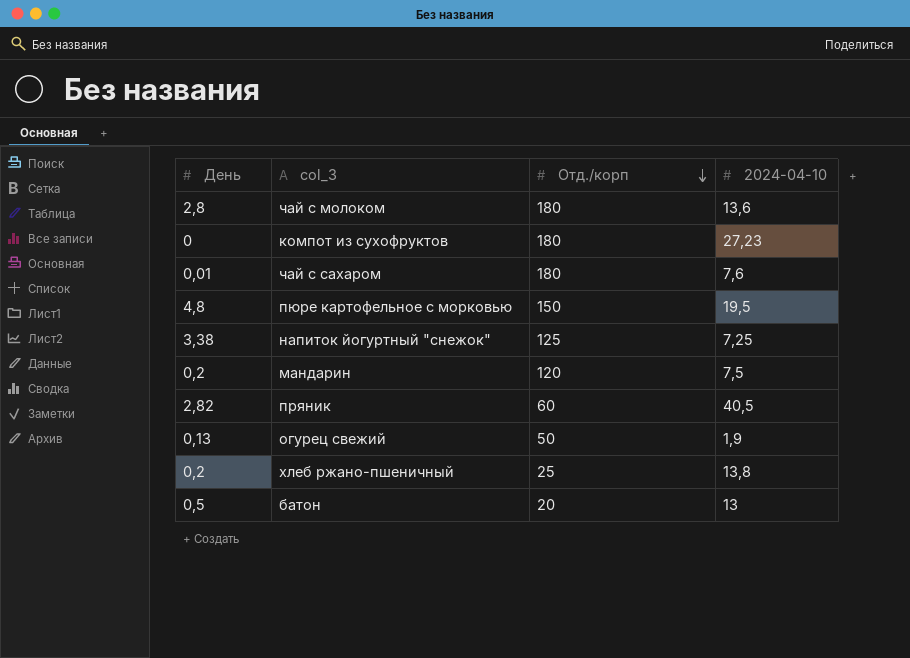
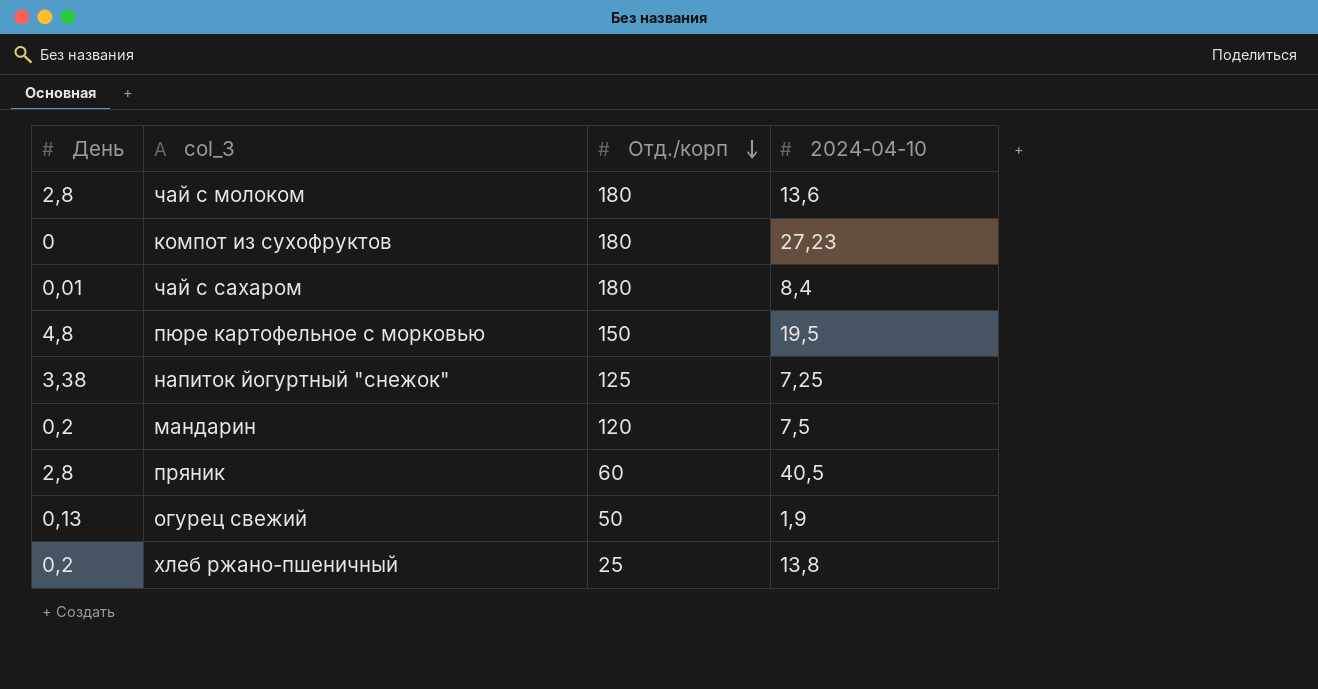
row батон: 0,5 | 20 | 13 -> none
чай с сахаром | 2024-04-10: 7,6 -> 8,4
пряник | День: 2,82 -> 2,8

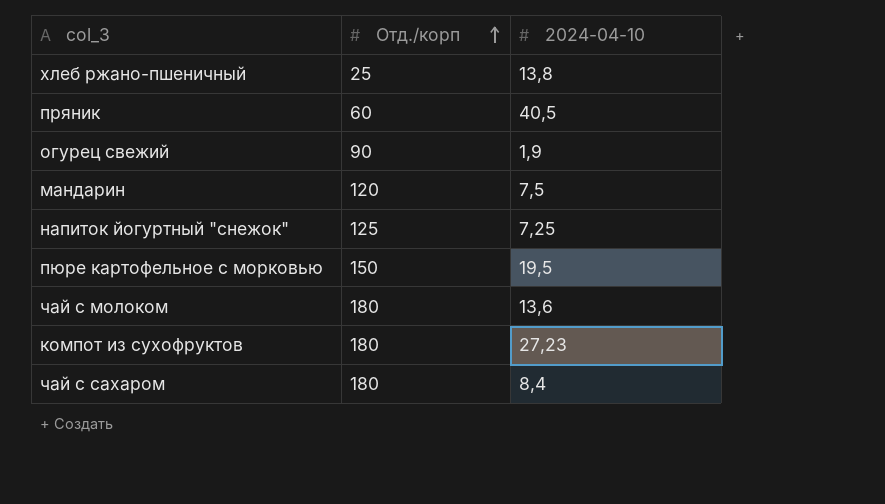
row order: Отд./корп descending -> Отд./корп ascending
column День | position: 1 -> none
огурец свежий | Отд./корп: 50 -> 90

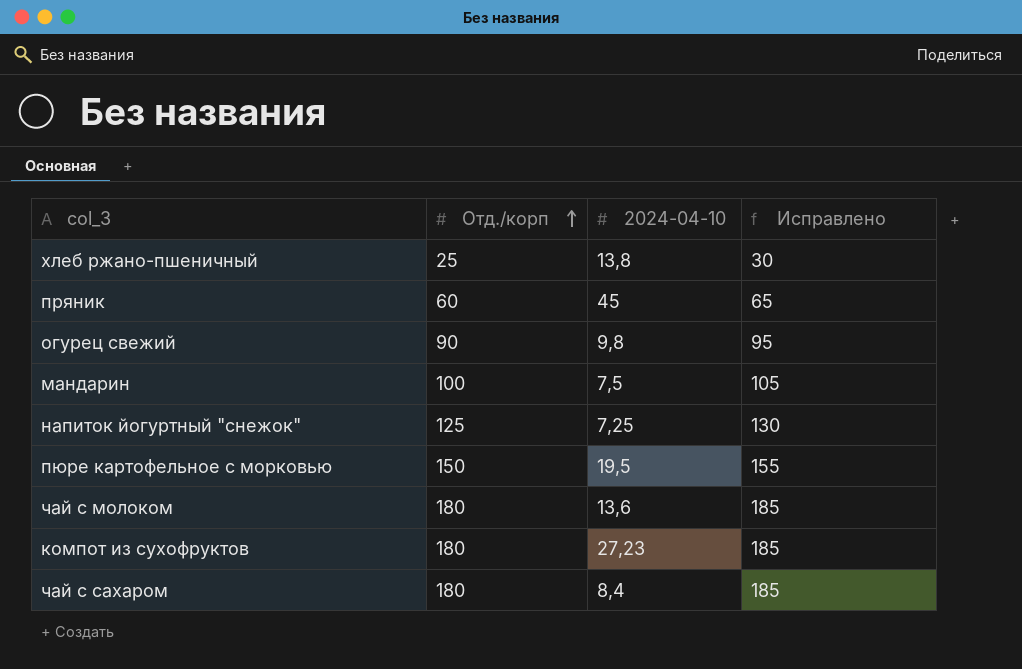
column Исправлено | formula: none -> [Отд./корп] + 5
пряник | 2024-04-10: 40,5 -> 45
огурец свежий | 2024-04-10: 1,9 -> 9,8
мандарин | Отд./корп: 120 -> 100

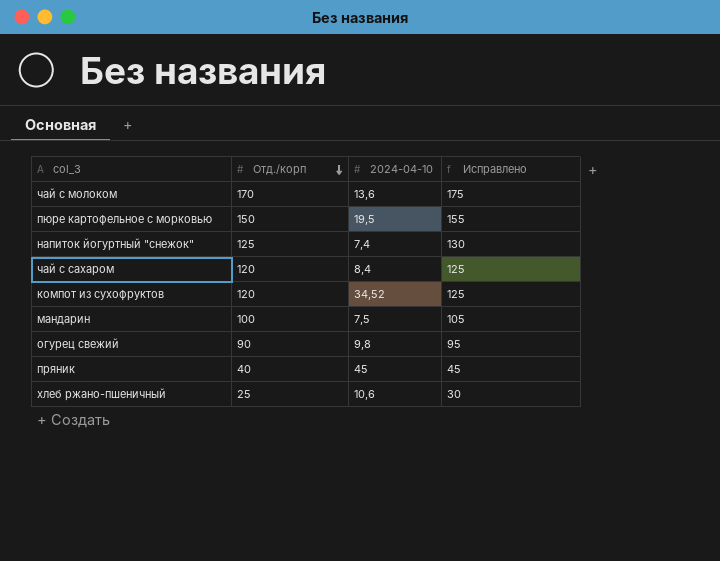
row order: Отд./корп ascending -> Отд./корп descending
чай с молоком | Отд./корп: 180 -> 170
чай с молоком | Исправлено: 185 -> 175
напиток йогуртный "снежок" | 2024-04-10: 7,25 -> 7,4
чай с сахаром | Отд./корп: 180 -> 120
чай с сахаром | Исправлено: 185 -> 125
компот из сухофруктов | Отд./корп: 180 -> 120
компот из сухофруктов | 2024-04-10: 27,23 -> 34,52
компот из сухофруктов | Исправлено: 185 -> 125
пряник | Отд./корп: 60 -> 40
пряник | Исправлено: 65 -> 45
хлеб ржано-пшеничный | 2024-04-10: 13,8 -> 10,6

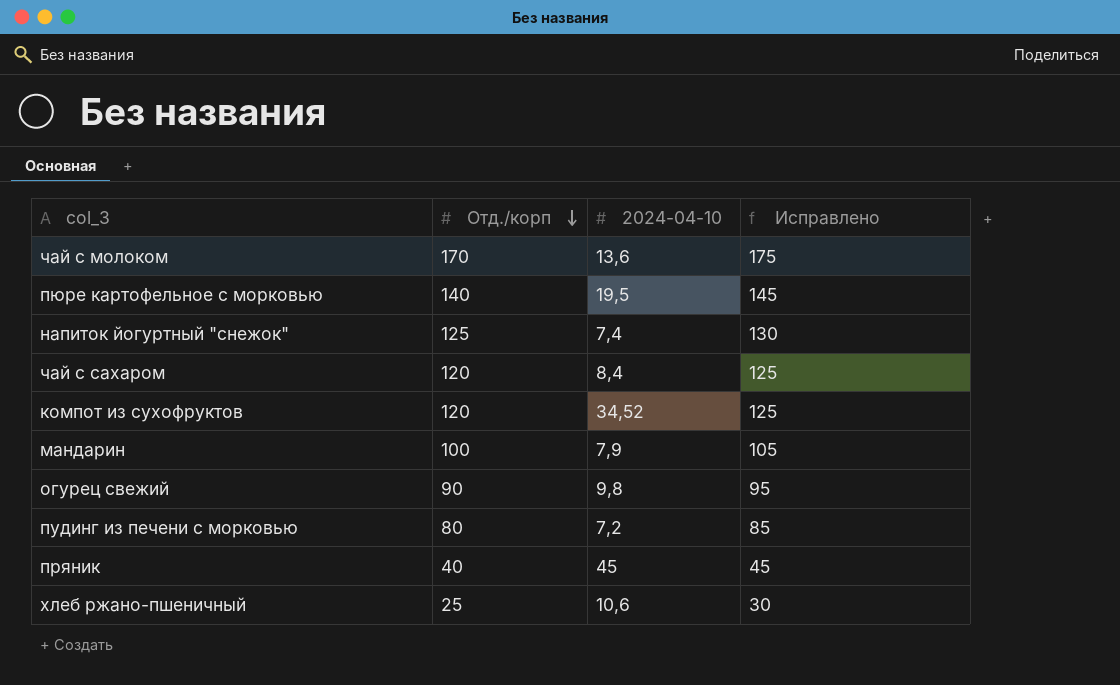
пюре картофельное с морковью | Отд./корп: 150 -> 140
пюре картофельное с морковью | Исправлено: 155 -> 145
мандарин | 2024-04-10: 7,5 -> 7,9
row пудинг из печени с морковью: none -> 80 | 7,2 | 85

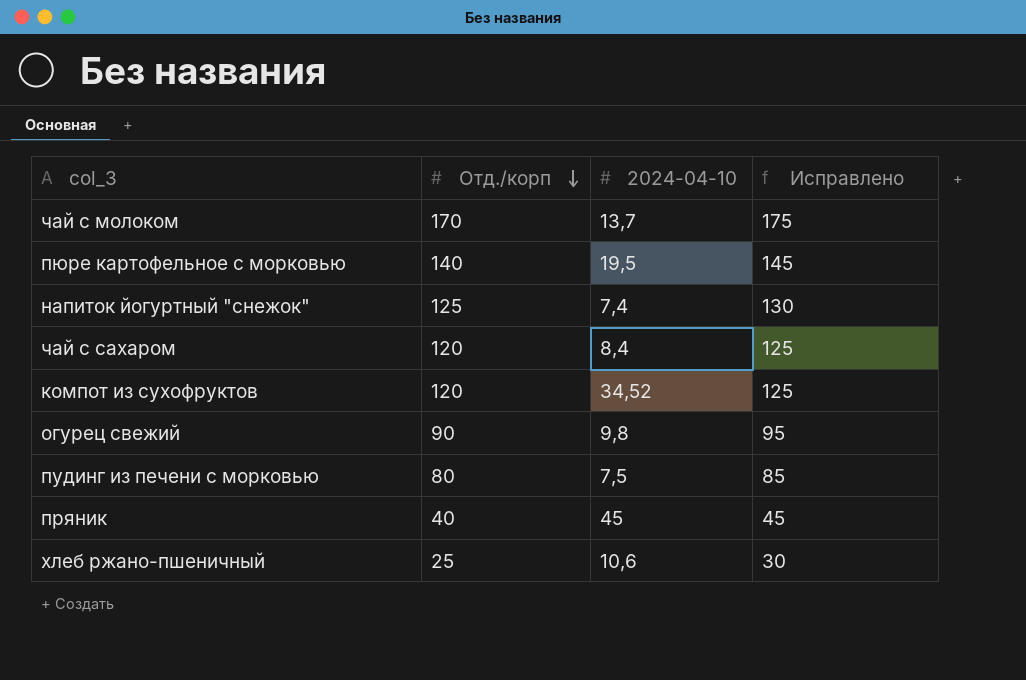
row мандарин: 100 | 7,9 | 105 -> none
чай с молоком | 2024-04-10: 13,6 -> 13,7
пудинг из печени с морковью | 2024-04-10: 7,2 -> 7,5

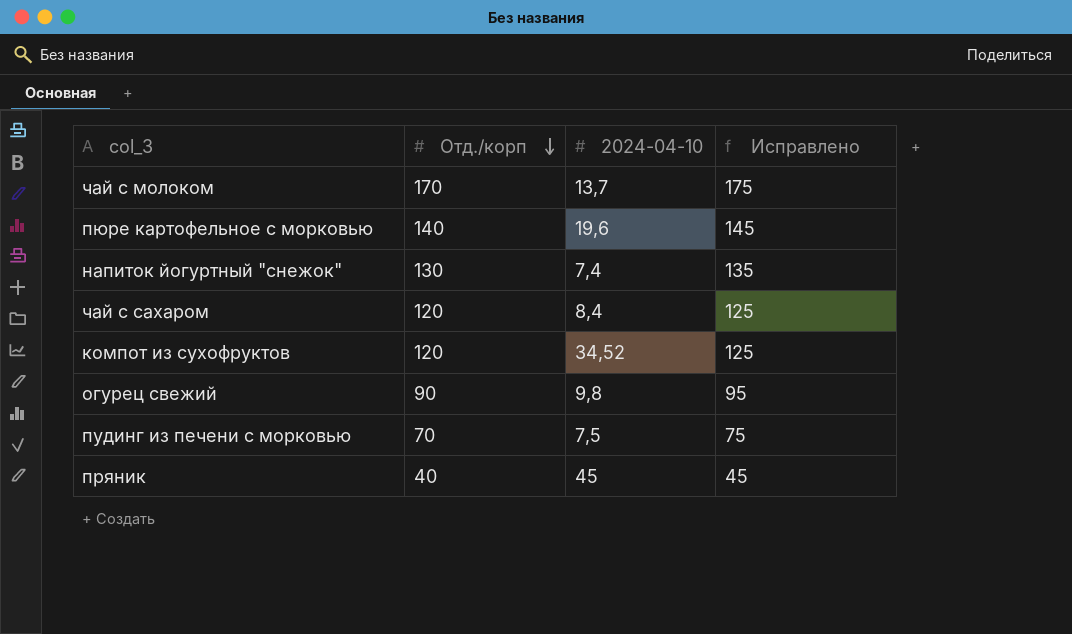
row хлеб ржано-пшеничный: 25 | 10,6 | 30 -> none
пюре картофельное с морковью | 2024-04-10: 19,5 -> 19,6
напиток йогуртный "снежок" | Отд./корп: 125 -> 130
напиток йогуртный "снежок" | Исправлено: 130 -> 135
пудинг из печени с морковью | Отд./корп: 80 -> 70
пудинг из печени с морковью | Исправлено: 85 -> 75

